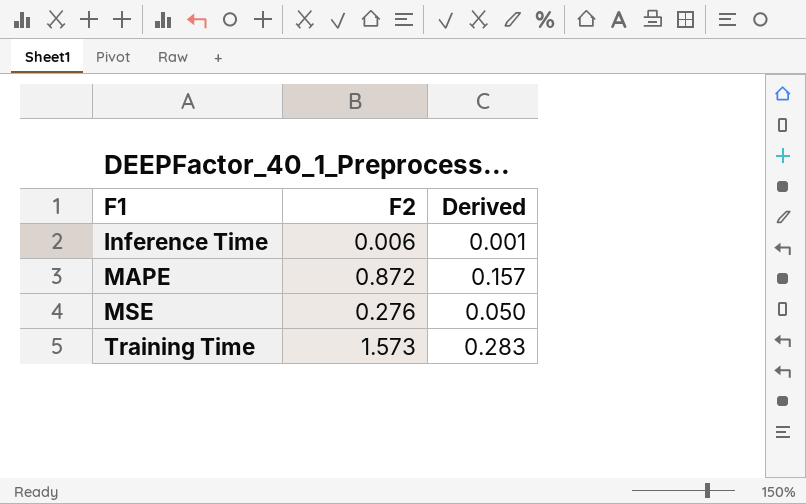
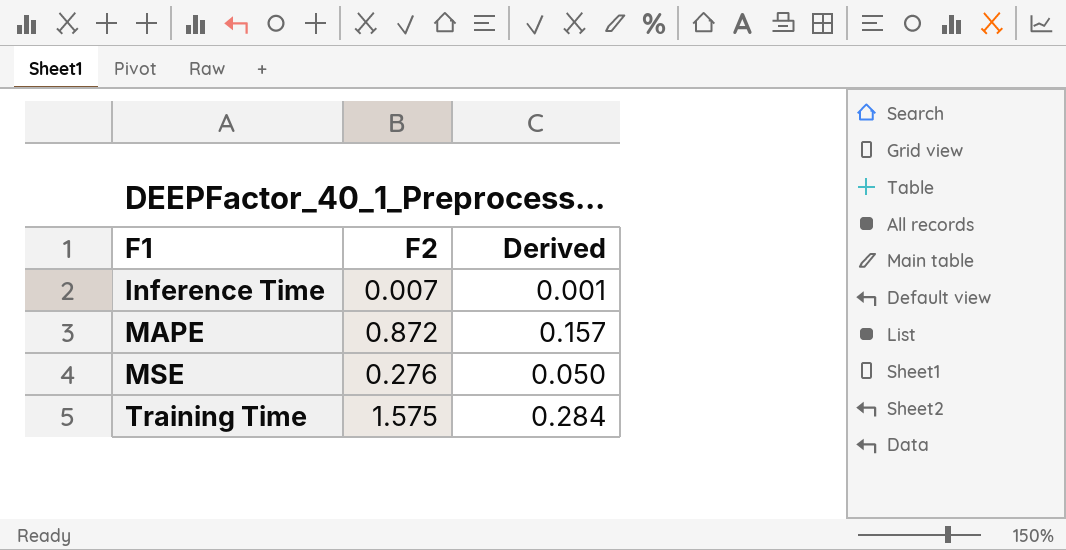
Inference Time | F2: 0.006 -> 0.007
Training Time | F2: 1.573 -> 1.575
Training Time | Derived: 0.283 -> 0.284

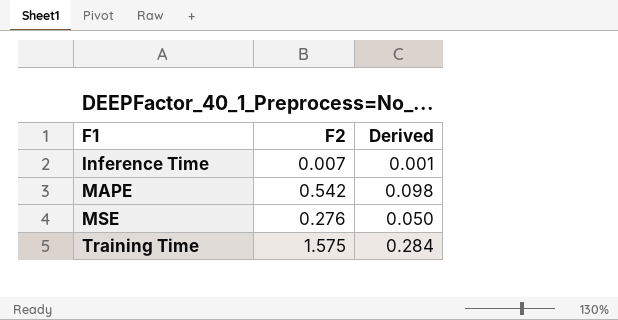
MAPE | F2: 0.872 -> 0.542
MAPE | Derived: 0.157 -> 0.098

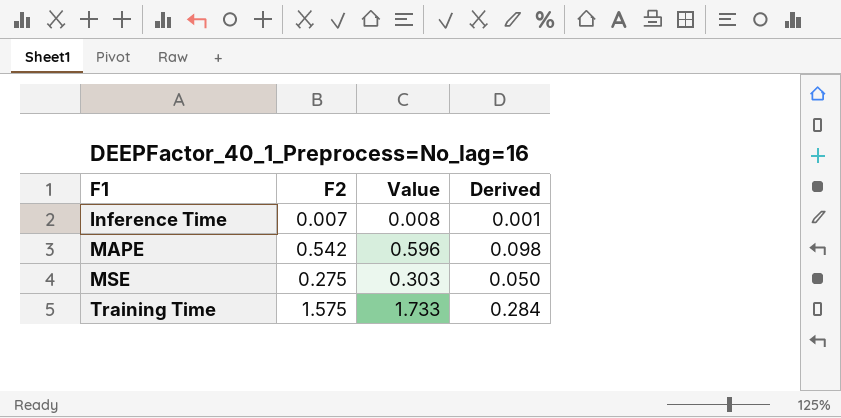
column Value | formula: none -> [F2] * 1.1
MSE | F2: 0.276 -> 0.275

